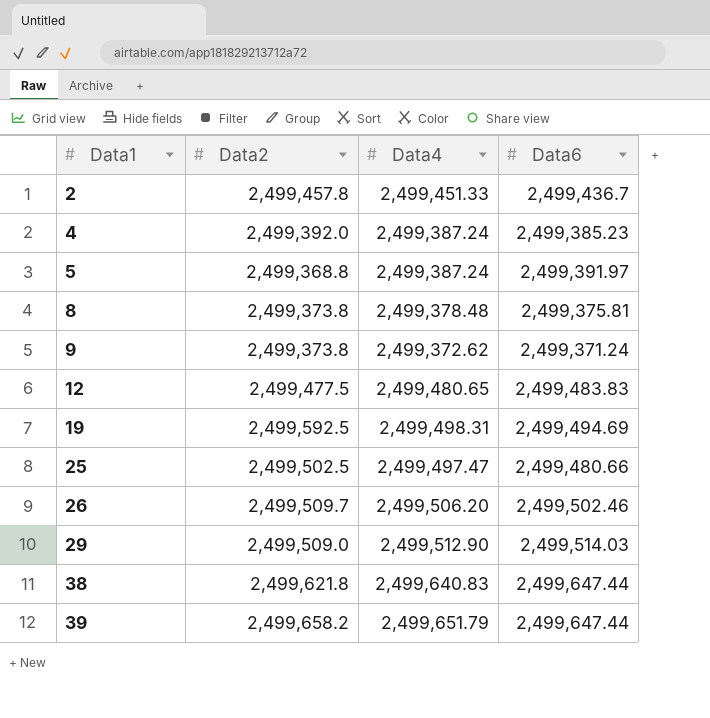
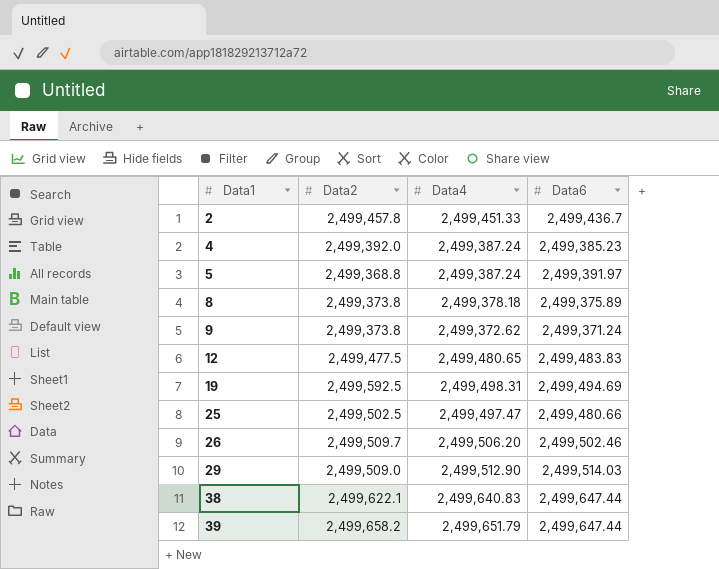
8 | Data4: 2,499,378.48 -> 2,499,378.18
8 | Data6: 2,499,375.81 -> 2,499,375.89
38 | Data2: 2,499,621.8 -> 2,499,622.1

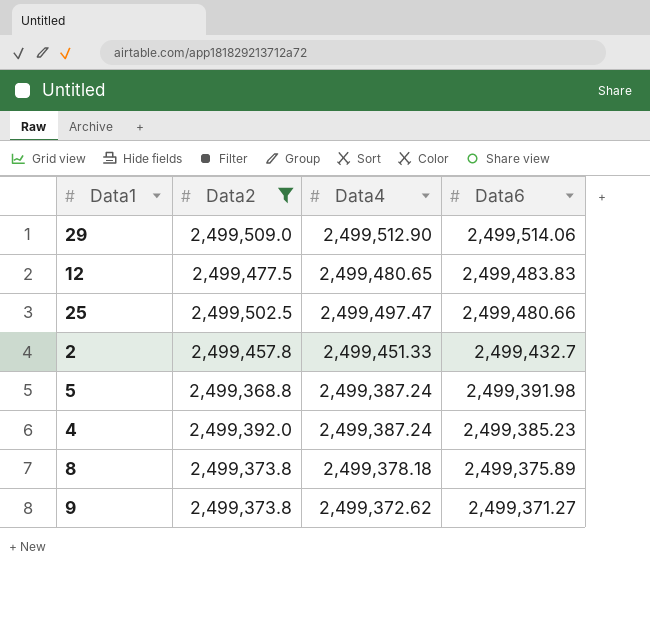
filter: none -> Data2 <= 2,499,509.0
row order: Data1 ascending -> Data6 descending
29 | Data6: 2,499,514.03 -> 2,499,514.06
2 | Data6: 2,499,436.7 -> 2,499,432.7
5 | Data6: 2,499,391.97 -> 2,499,391.98
9 | Data6: 2,499,371.24 -> 2,499,371.27

